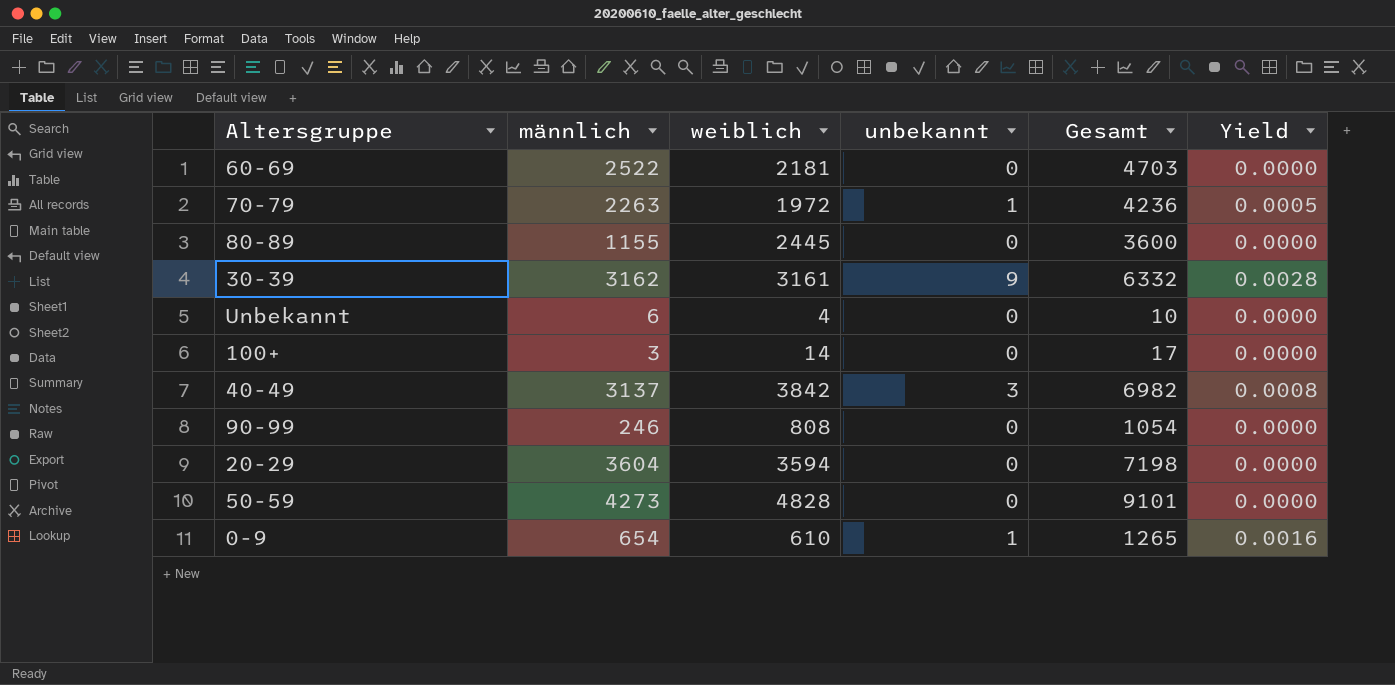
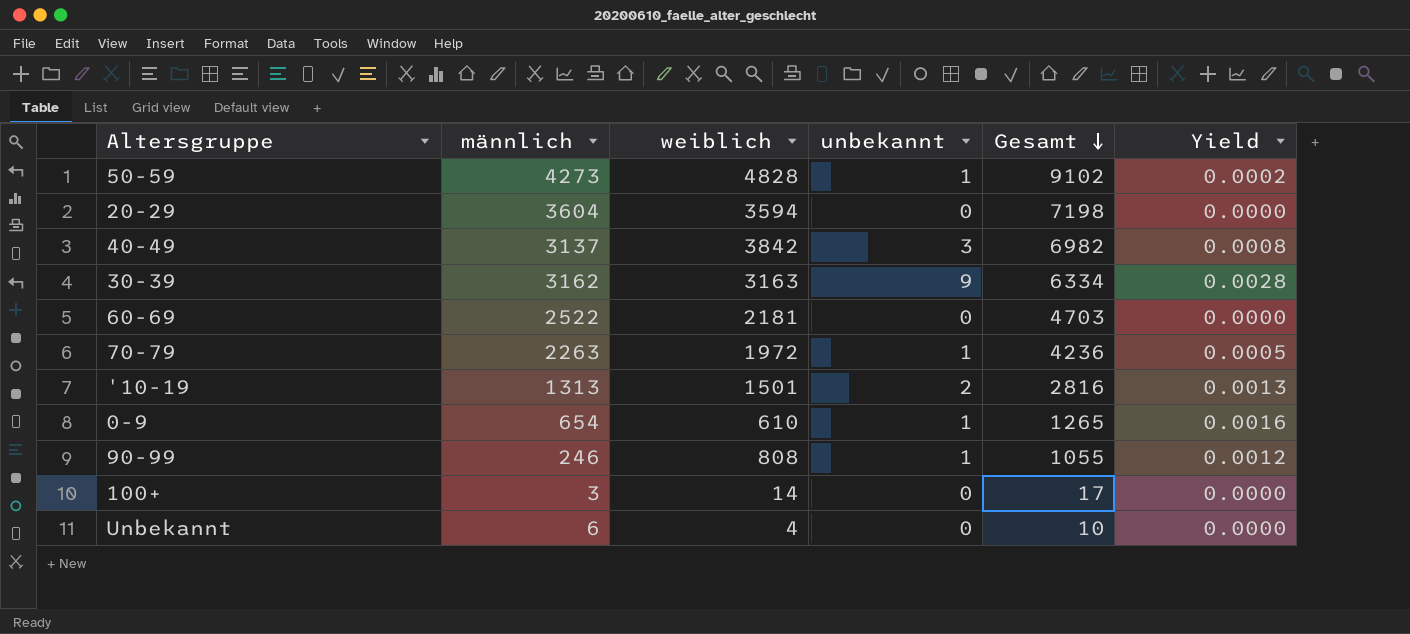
row order: none -> Gesamt descending
row 80-89: 1155 | 2445 | 0 | 3600 | 0.0000 -> none
50-59 | unbekannt: 0 -> 1
50-59 | Gesamt: 9101 -> 9102
50-59 | Yield: 0.0000 -> 0.0002
30-39 | weiblich: 3161 -> 3163
30-39 | Gesamt: 6332 -> 6334
row '10-19: none -> 1313 | 1501 | 2 | 2816 | 0.0013
90-99 | unbekannt: 0 -> 1
90-99 | Gesamt: 1054 -> 1055
90-99 | Yield: 0.0000 -> 0.0012

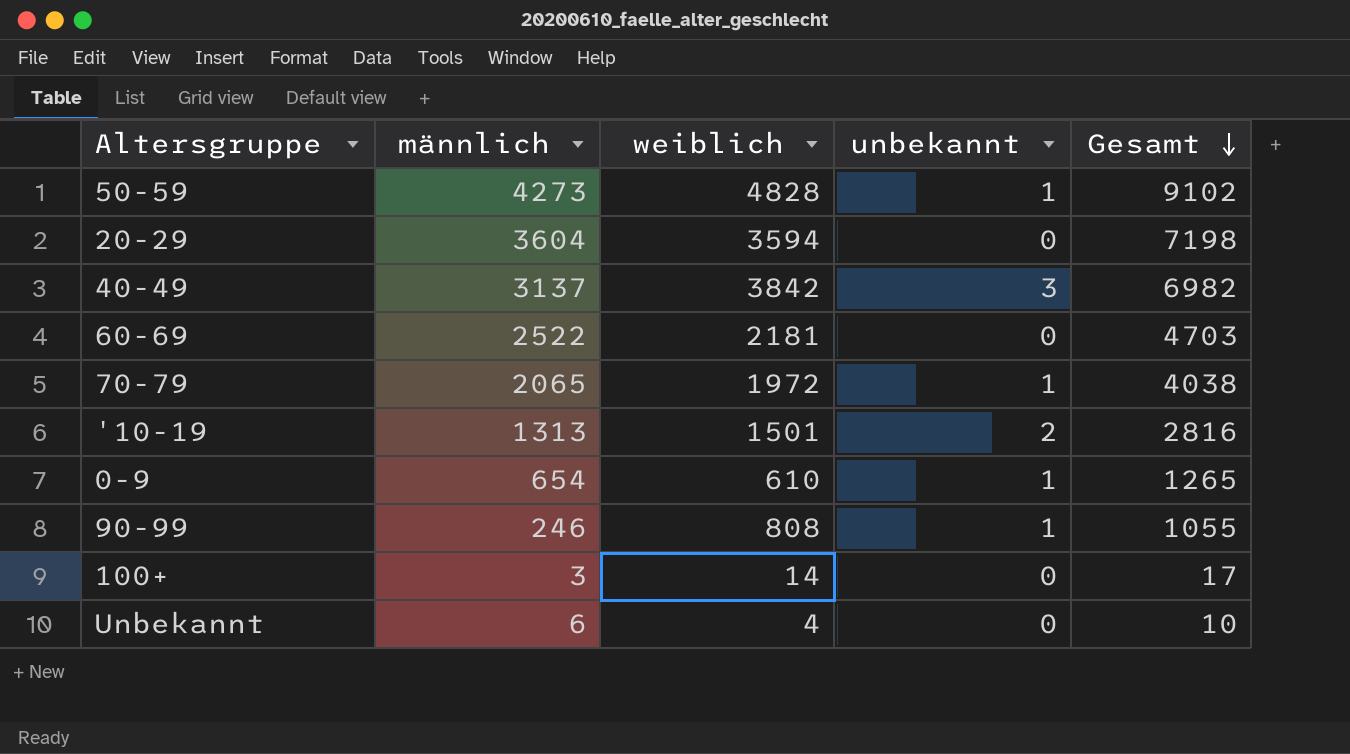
column Yield | formula: [unbekannt] / [weiblich] -> none
row 30-39: 3162 | 3163 | 9 | 6334 | 0.0028 -> none
70-79 | männlich: 2263 -> 2065
70-79 | Gesamt: 4236 -> 4038

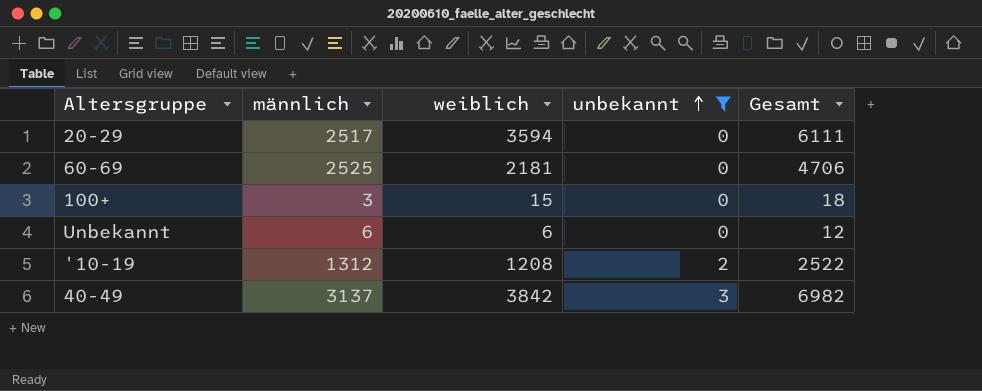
filter: none -> unbekannt != 1
row order: Gesamt descending -> unbekannt ascending
20-29 | männlich: 3604 -> 2517
20-29 | Gesamt: 7198 -> 6111
60-69 | männlich: 2522 -> 2525
60-69 | Gesamt: 4703 -> 4706
100+ | weiblich: 14 -> 15
100+ | Gesamt: 17 -> 18
Unbekannt | weiblich: 4 -> 6
Unbekannt | Gesamt: 10 -> 12
'10-19 | männlich: 1313 -> 1312
'10-19 | weiblich: 1501 -> 1208
'10-19 | Gesamt: 2816 -> 2522

